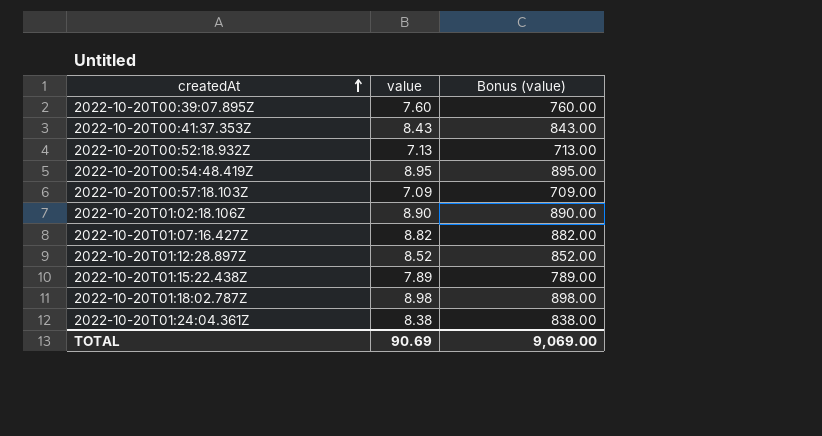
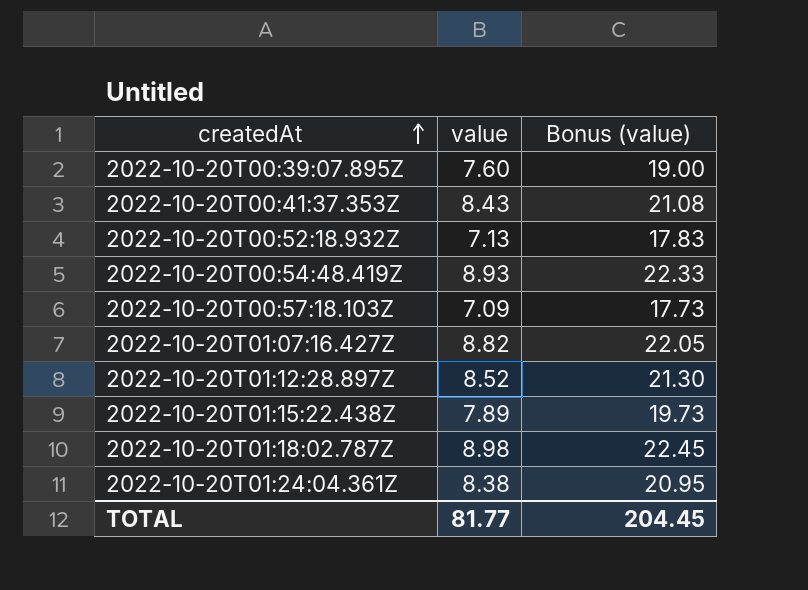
column Bonus (value) | formula: [value] * 100 -> [value] * 2.5
row 2022-10-20T01:02:18.106Z: 8.90 | 890.00 -> none
2022-10-20T00:54:48.419Z | value: 8.95 -> 8.93
TOTAL | value: 90.69 -> 81.77
TOTAL | Bonus (value): 9,069.00 -> 204.45

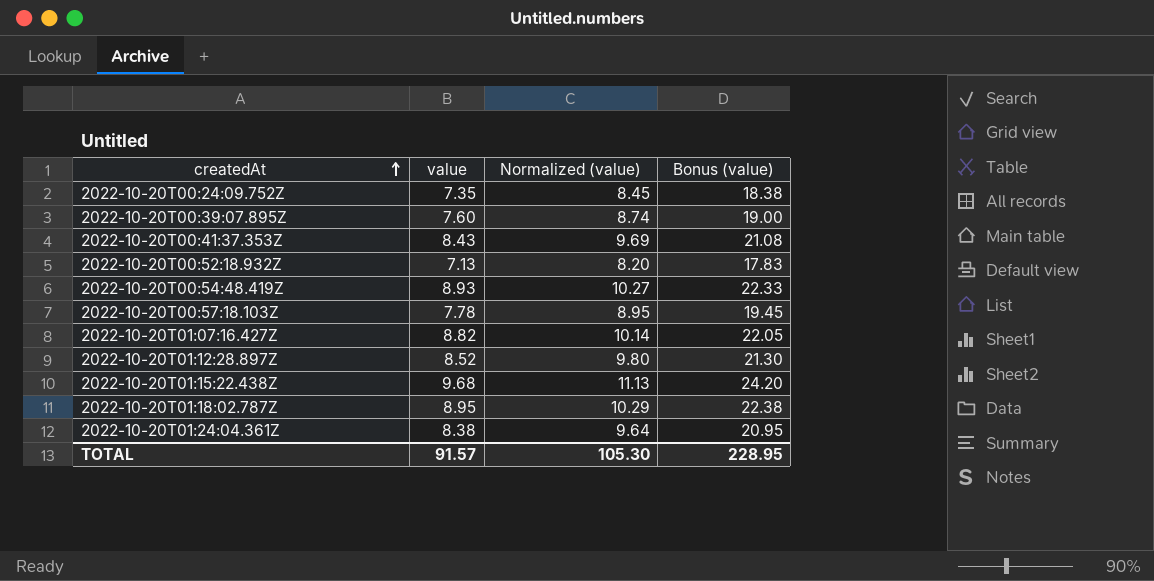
column Normalized (value) | formula: none -> [value] * 1.15
row 2022-10-20T00:24:09.752Z: none -> 7.35 | 8.45 | 18.38
2022-10-20T00:57:18.103Z | value: 7.09 -> 7.78
2022-10-20T00:57:18.103Z | Bonus (value): 17.73 -> 19.45
2022-10-20T01:15:22.438Z | value: 7.89 -> 9.68
2022-10-20T01:15:22.438Z | Bonus (value): 19.73 -> 24.20
2022-10-20T01:18:02.787Z | value: 8.98 -> 8.95
2022-10-20T01:18:02.787Z | Bonus (value): 22.45 -> 22.38
TOTAL | value: 81.77 -> 91.57
TOTAL | Bonus (value): 204.45 -> 228.95

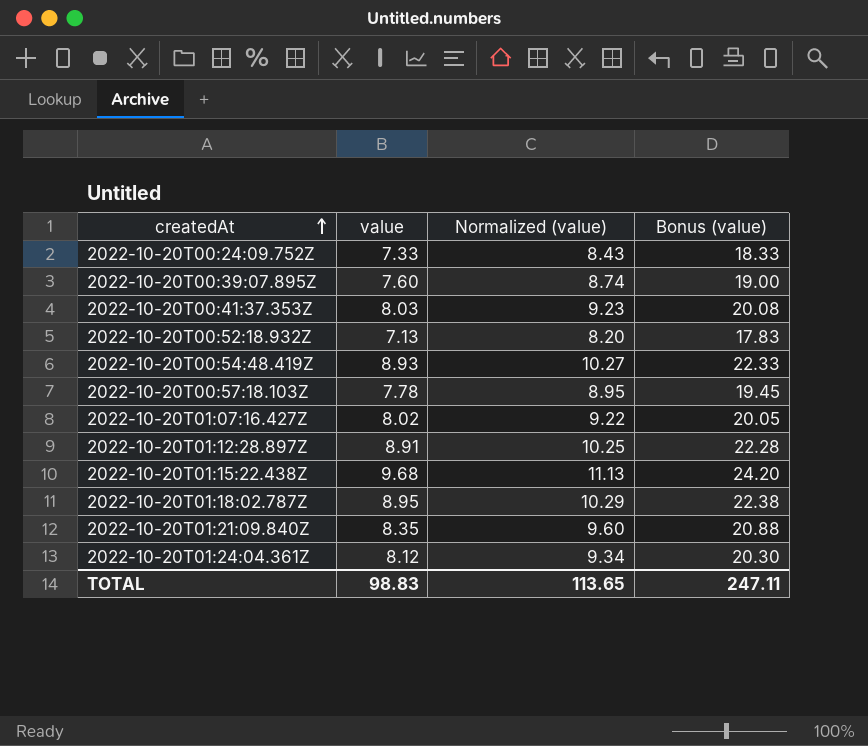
2022-10-20T00:24:09.752Z | value: 7.35 -> 7.33
2022-10-20T00:24:09.752Z | Normalized (value): 8.45 -> 8.43
2022-10-20T00:24:09.752Z | Bonus (value): 18.38 -> 18.33
2022-10-20T00:41:37.353Z | value: 8.43 -> 8.03
2022-10-20T00:41:37.353Z | Normalized (value): 9.69 -> 9.23
2022-10-20T00:41:37.353Z | Bonus (value): 21.08 -> 20.08
2022-10-20T01:07:16.427Z | value: 8.82 -> 8.02
2022-10-20T01:07:16.427Z | Normalized (value): 10.14 -> 9.22
2022-10-20T01:07:16.427Z | Bonus (value): 22.05 -> 20.05
2022-10-20T01:12:28.897Z | value: 8.52 -> 8.91
2022-10-20T01:12:28.897Z | Normalized (value): 9.80 -> 10.25
2022-10-20T01:12:28.897Z | Bonus (value): 21.30 -> 22.28
row 2022-10-20T01:21:09.840Z: none -> 8.35 | 9.60 | 20.88
2022-10-20T01:24:04.361Z | value: 8.38 -> 8.12
2022-10-20T01:24:04.361Z | Normalized (value): 9.64 -> 9.34
2022-10-20T01:24:04.361Z | Bonus (value): 20.95 -> 20.30
TOTAL | value: 91.57 -> 98.83
TOTAL | Normalized (value): 105.30 -> 113.65
TOTAL | Bonus (value): 228.95 -> 247.11

